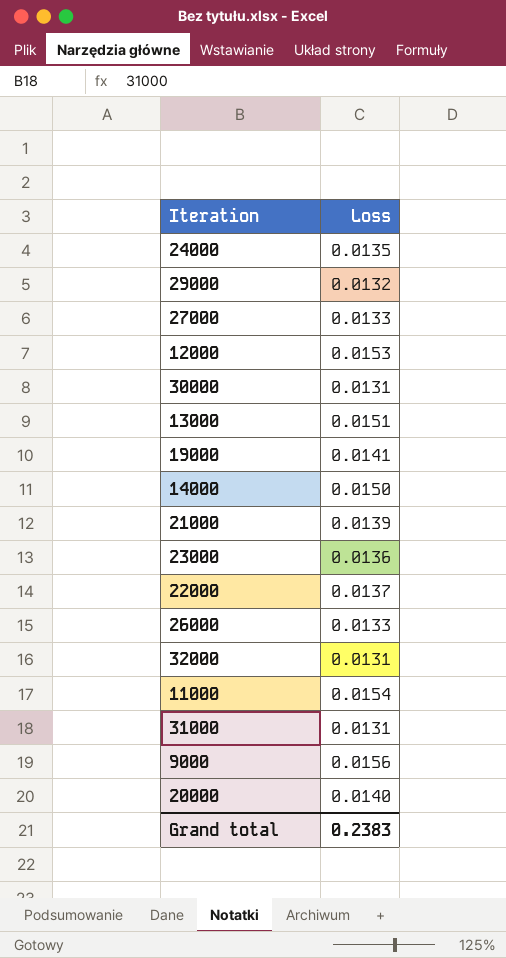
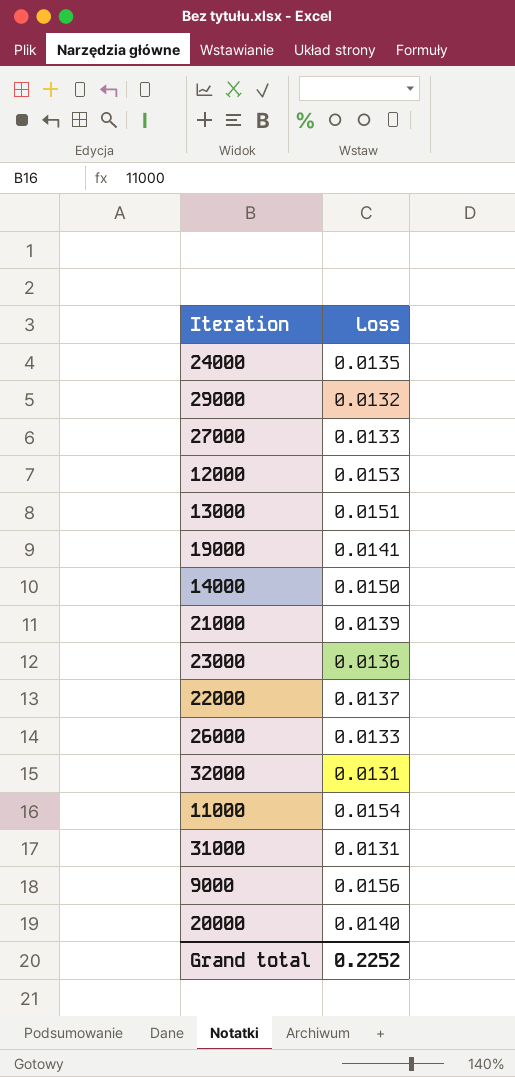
row 30000: 0.0131 -> none
Grand total | Loss: 0.2383 -> 0.2252

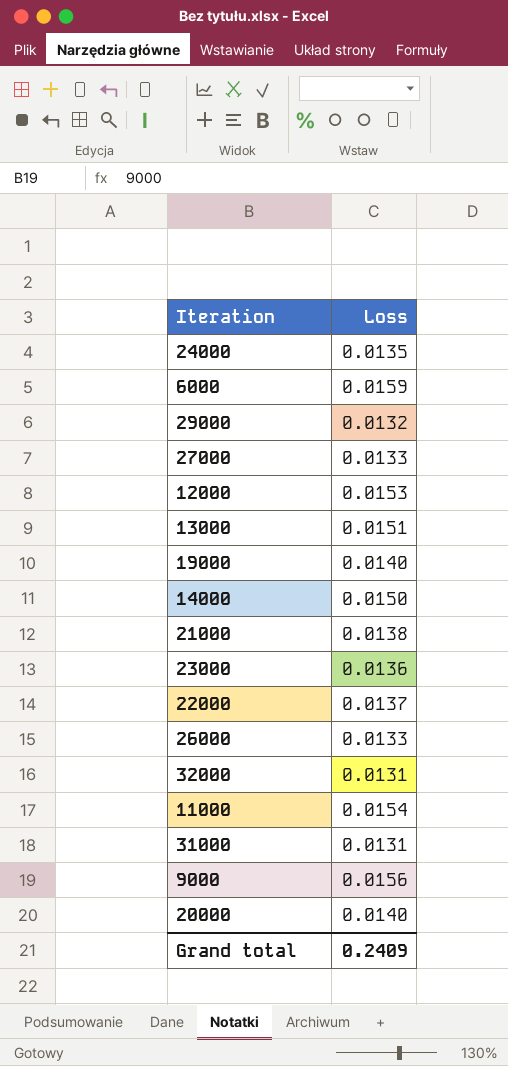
row 6000: none -> 0.0159
19000 | Loss: 0.0141 -> 0.0140
21000 | Loss: 0.0139 -> 0.0138
Grand total | Loss: 0.2252 -> 0.2409

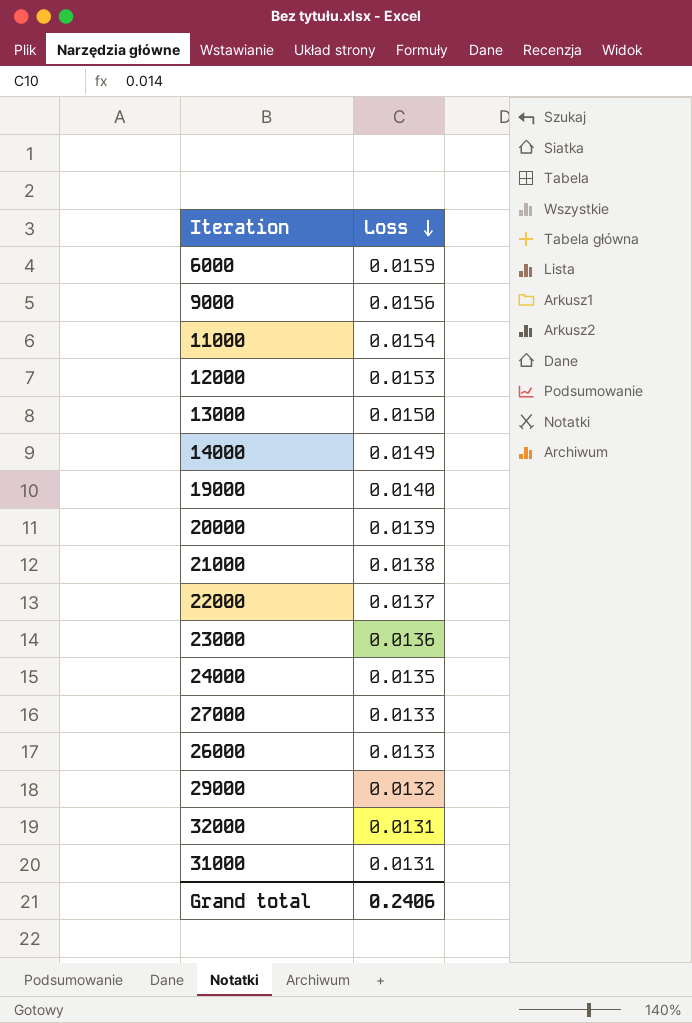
row order: none -> Loss descending
13000 | Loss: 0.0151 -> 0.0150
14000 | Loss: 0.0150 -> 0.0149
20000 | Loss: 0.0140 -> 0.0139
Grand total | Loss: 0.2409 -> 0.2406

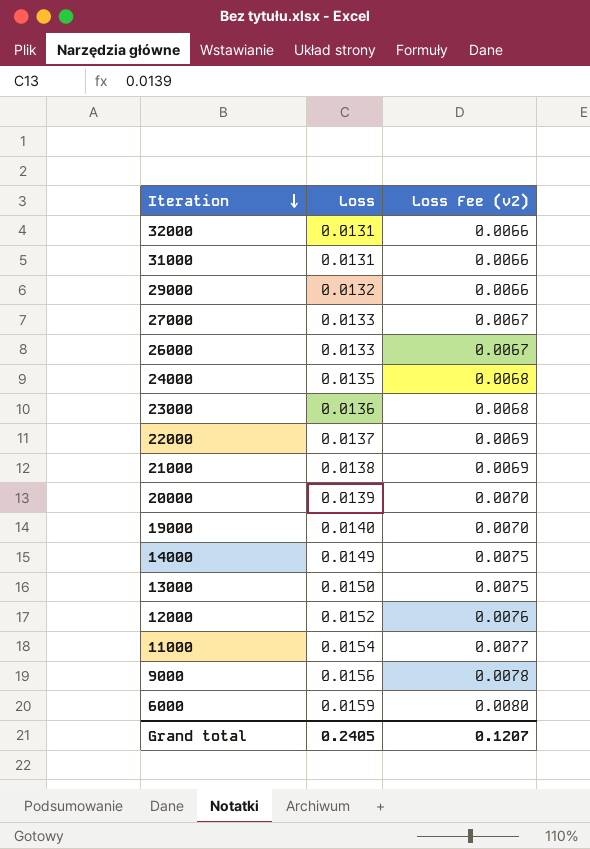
row order: Loss descending -> Iteration descending
column Loss Fee (v2) | formula: none -> [Loss] * 0.5
12000 | Loss: 0.0153 -> 0.0152
Grand total | Loss: 0.2406 -> 0.2405

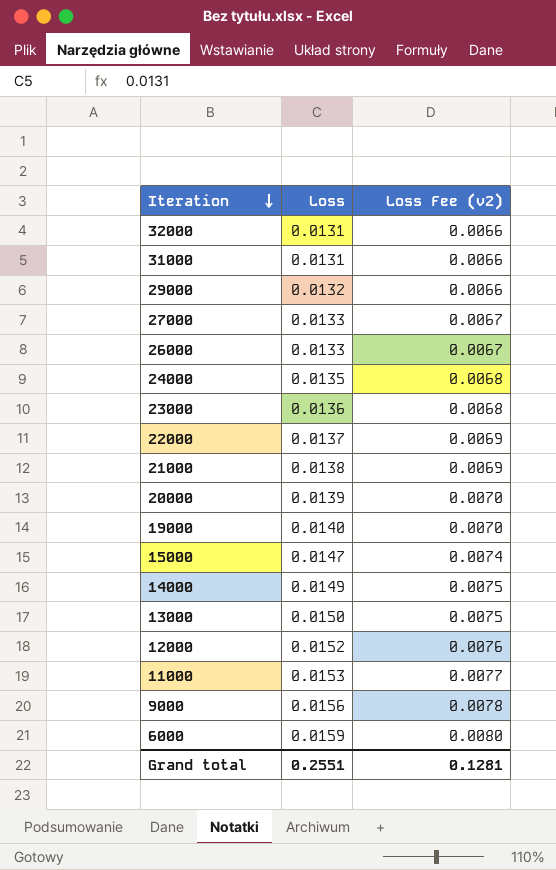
row 15000: none -> 0.0147 | 0.0074
11000 | Loss: 0.0154 -> 0.0153
Grand total | Loss: 0.2405 -> 0.2551
Grand total | Loss Fee (v2): 0.1207 -> 0.1281

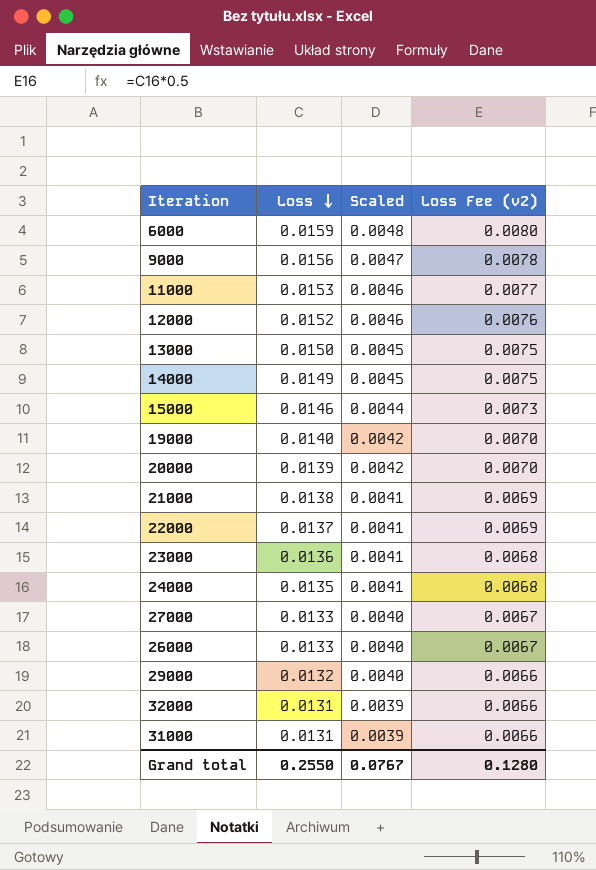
row order: Iteration descending -> Loss descending
column Scaled | formula: none -> [Loss] * 0.3
15000 | Loss: 0.0147 -> 0.0146
15000 | Loss Fee (v2): 0.0074 -> 0.0073
Grand total | Loss: 0.2551 -> 0.2550
Grand total | Loss Fee (v2): 0.1281 -> 0.1280

